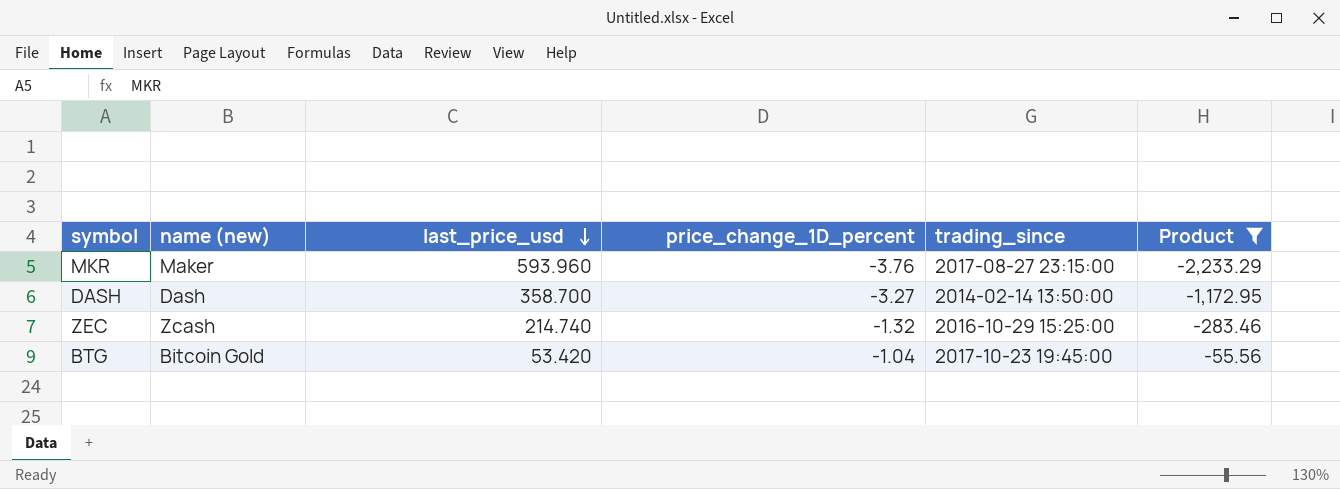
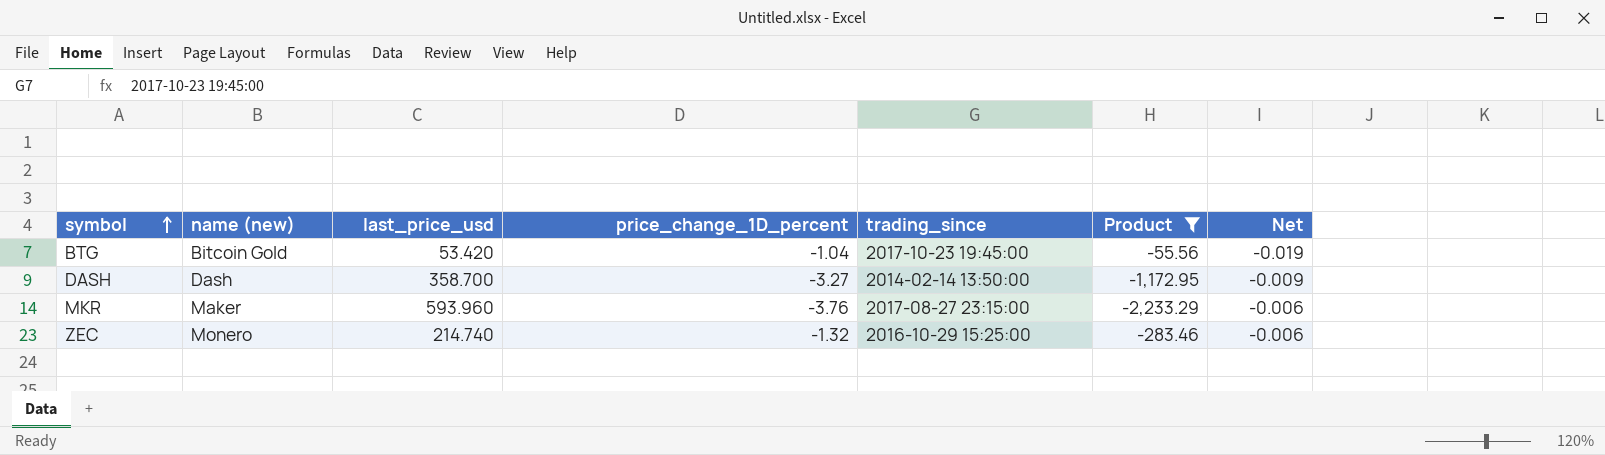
row order: last_price_usd descending -> symbol ascending
column Net | formula: none -> [price_change_1D_percent] / [last_price_usd]
ZEC | name (new): Zcash -> Monero

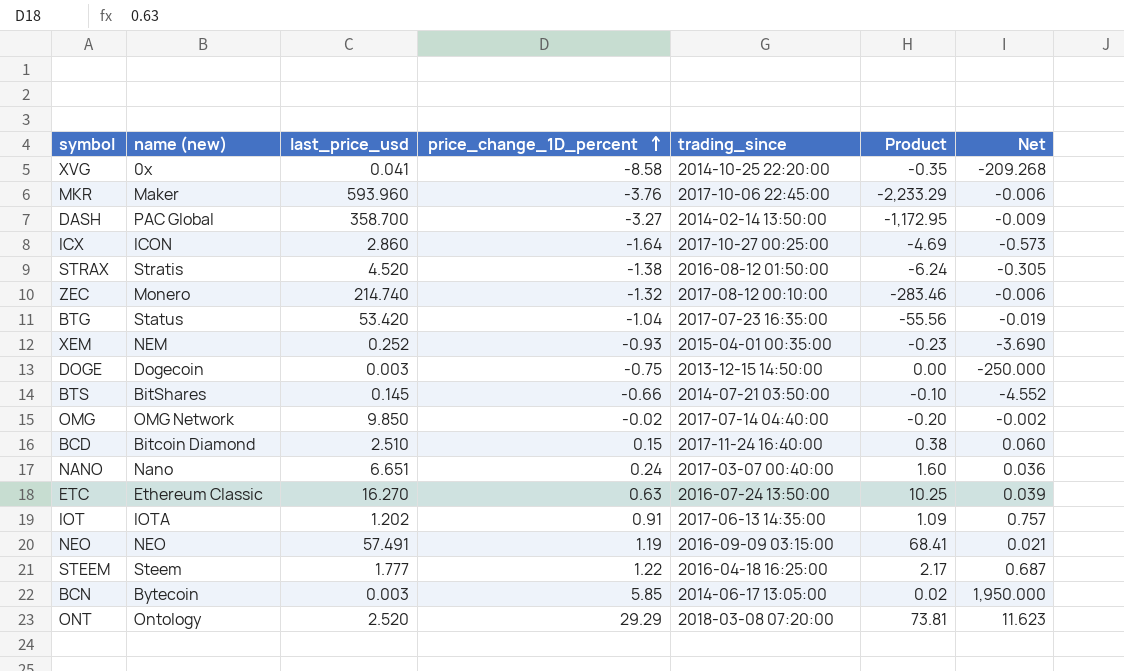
filter: Product <= -55.56 -> none
row order: symbol ascending -> price_change_1D_percent ascending
MKR | trading_since: 2017-08-27 23:15:00 -> 2017-10-06 22:45:00
DASH | name (new): Dash -> PAC Global
ZEC | trading_since: 2016-10-29 15:25:00 -> 2017-08-12 00:10:00
BTG | name (new): Bitcoin Gold -> Status
BTG | trading_since: 2017-10-23 19:45:00 -> 2017-07-23 16:35:00

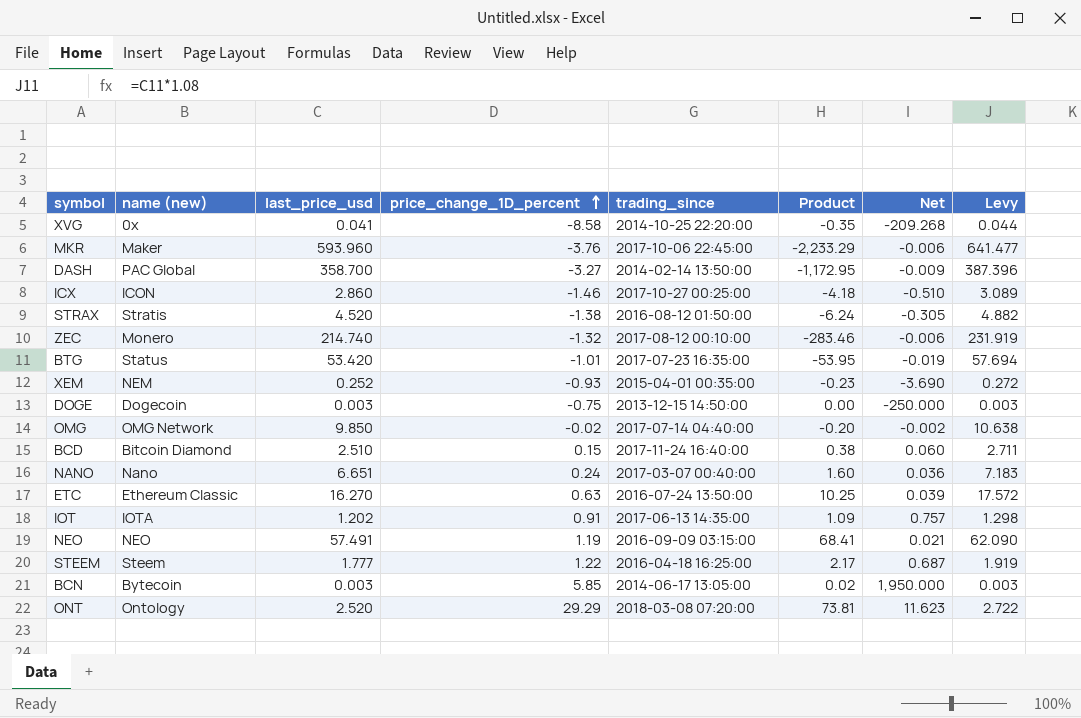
column Levy | formula: none -> [last_price_usd] * 1.08
row BTS: BitShares | 0.145 | -0.66 | 2014-07-21 03:50:00 | -0.10 | -4.552 -> none
ICX | price_change_1D_percent: -1.64 -> -1.46
ICX | Product: -4.69 -> -4.18
ICX | Net: -0.573 -> -0.510
BTG | price_change_1D_percent: -1.04 -> -1.01
BTG | Product: -55.56 -> -53.95

